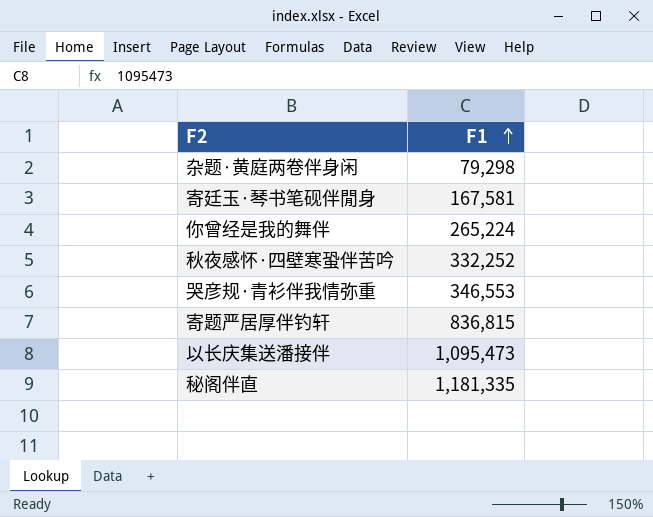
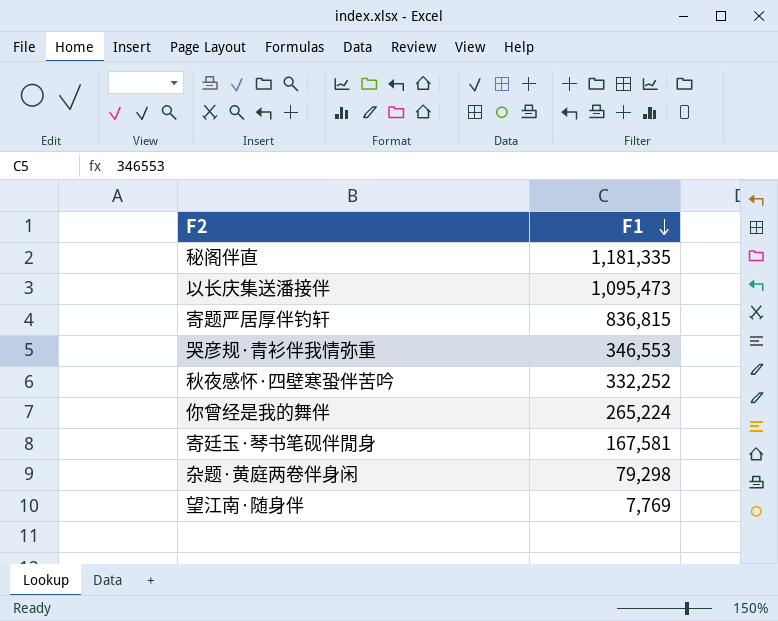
row order: F1 ascending -> F1 descending
row 望江南·随身伴: none -> 7,769

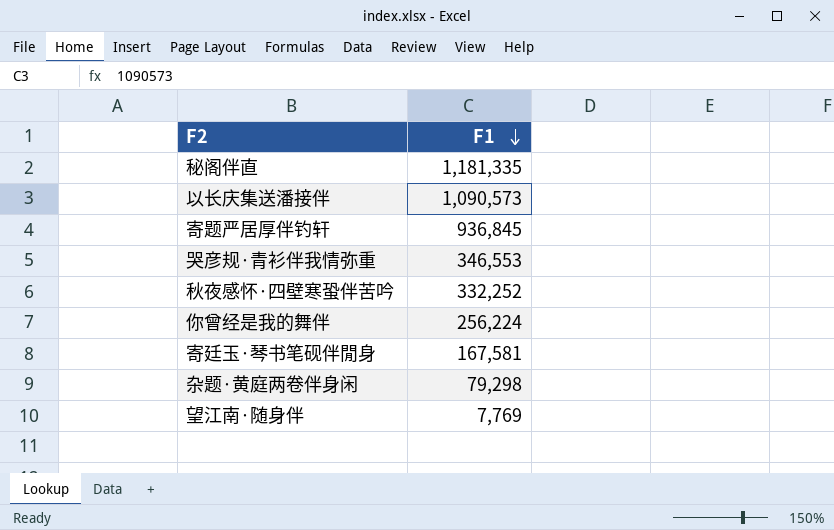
以长庆集送潘接伴 | F1: 1,095,473 -> 1,090,573
寄题严居厚伴钓轩 | F1: 836,815 -> 936,845
你曾经是我的舞伴 | F1: 265,224 -> 256,224

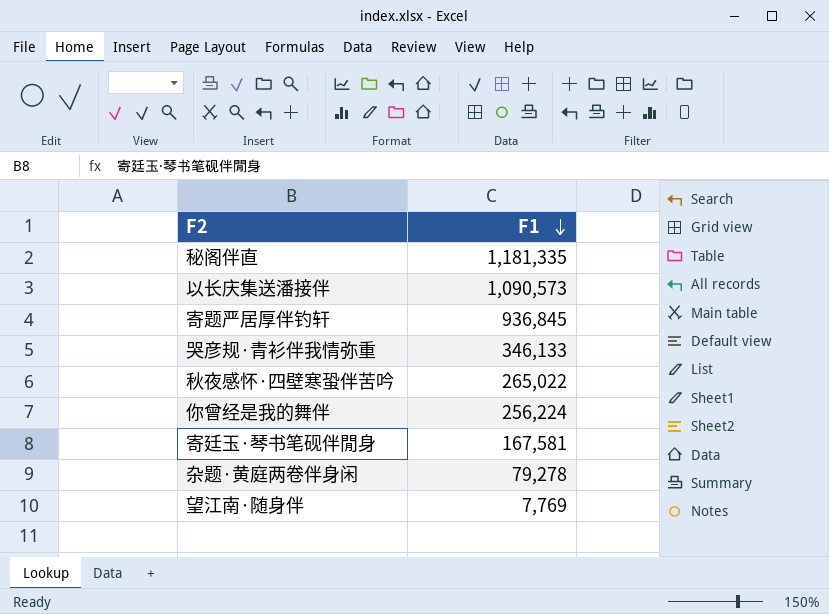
哭彦规·青衫伴我情弥重 | F1: 346,553 -> 346,133
秋夜感怀·四壁寒蛩伴苦吟 | F1: 332,252 -> 265,022
杂题·黄庭两卷伴身闲 | F1: 79,298 -> 79,278

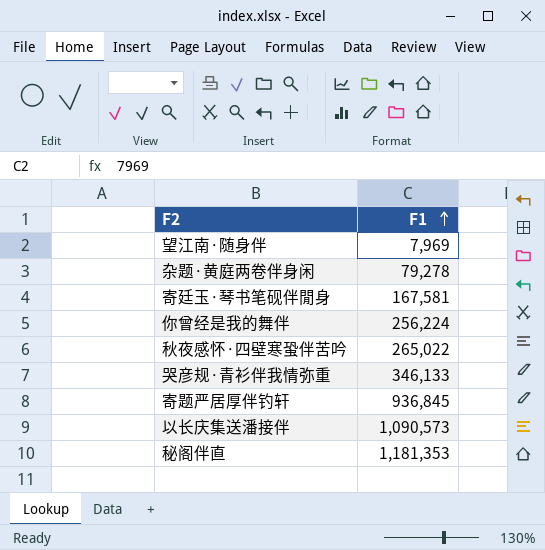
row order: F1 descending -> F1 ascending
望江南·随身伴 | F1: 7,769 -> 7,969
秘阁伴直 | F1: 1,181,335 -> 1,181,353

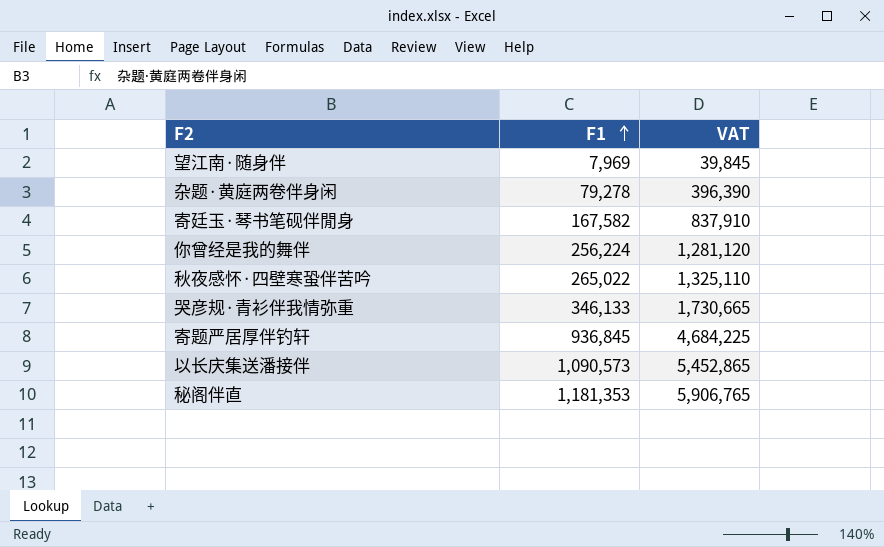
column VAT | formula: none -> [F1] * 5
寄廷玉·琴书笔砚伴閒身 | F1: 167,581 -> 167,582

